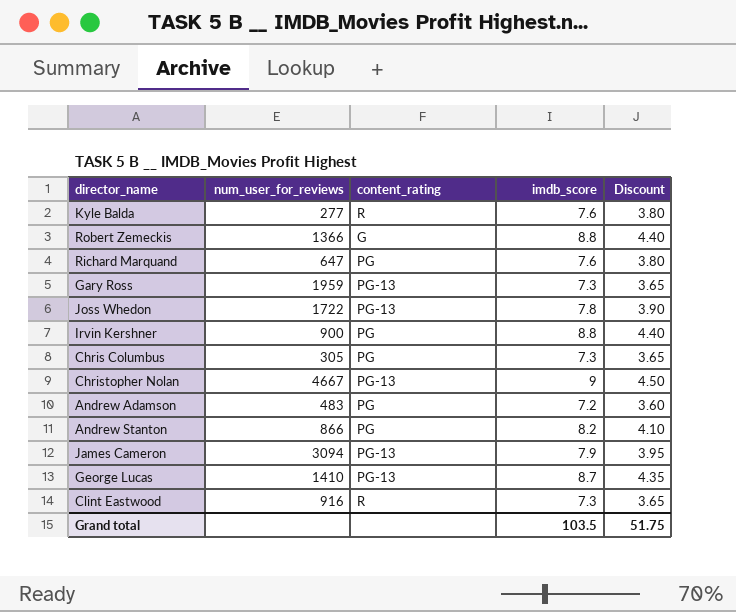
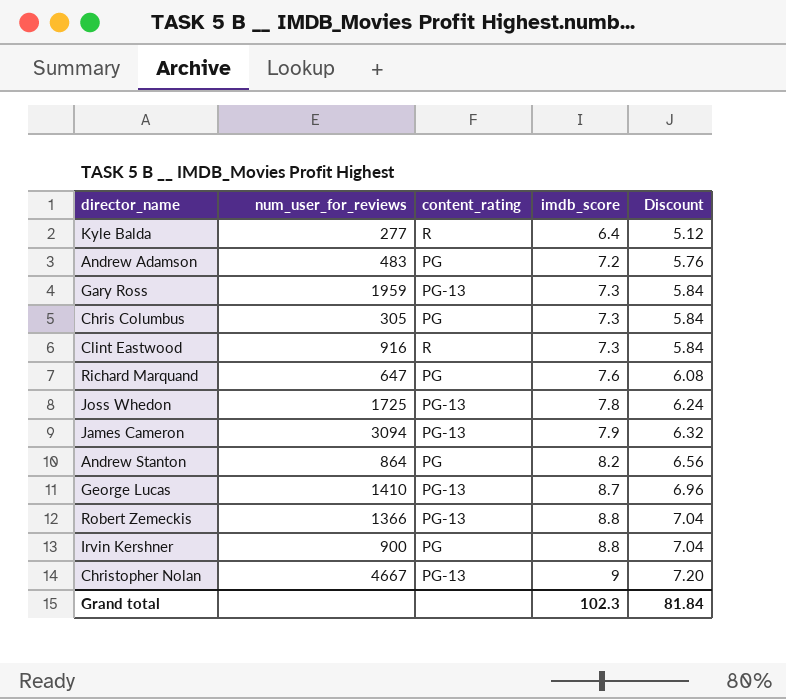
row order: none -> imdb_score ascending
column Discount | formula: [imdb_score] * 0.5 -> [imdb_score] * 0.8
Kyle Balda | imdb_score: 7.6 -> 6.4
Joss Whedon | num_user_for_reviews: 1722 -> 1725
Andrew Stanton | num_user_for_reviews: 866 -> 864
Robert Zemeckis | content_rating: G -> PG-13
Grand total | imdb_score: 103.5 -> 102.3
Grand total | Discount: 51.75 -> 81.84

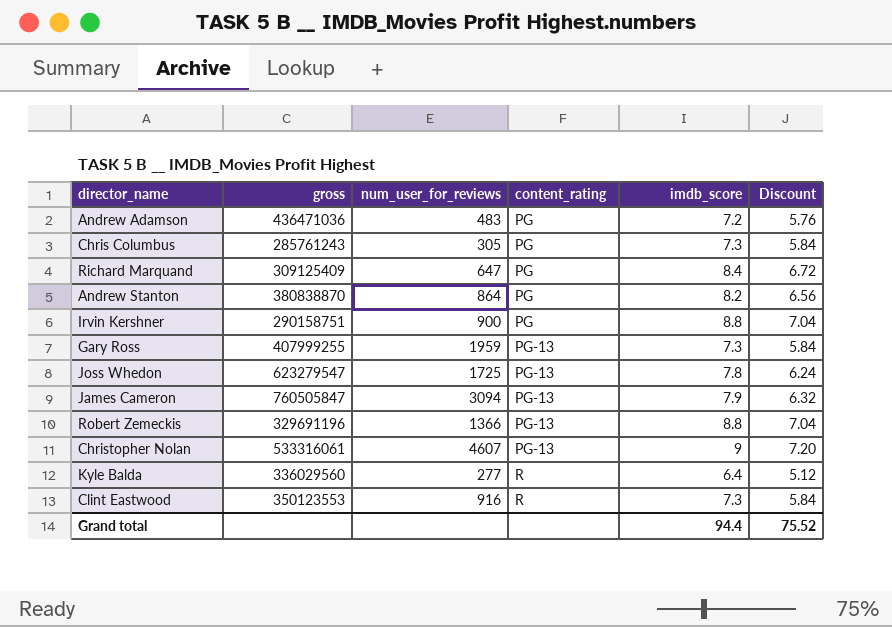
row order: imdb_score ascending -> content_rating ascending
column gross | position: none -> 2
row George Lucas: 1410 | PG-13 | 8.7 | 6.96 -> none
Richard Marquand | imdb_score: 7.6 -> 8.4
Richard Marquand | Discount: 6.08 -> 6.72
Christopher Nolan | num_user_for_reviews: 4667 -> 4607
Grand total | imdb_score: 102.3 -> 94.4
Grand total | Discount: 81.84 -> 75.52

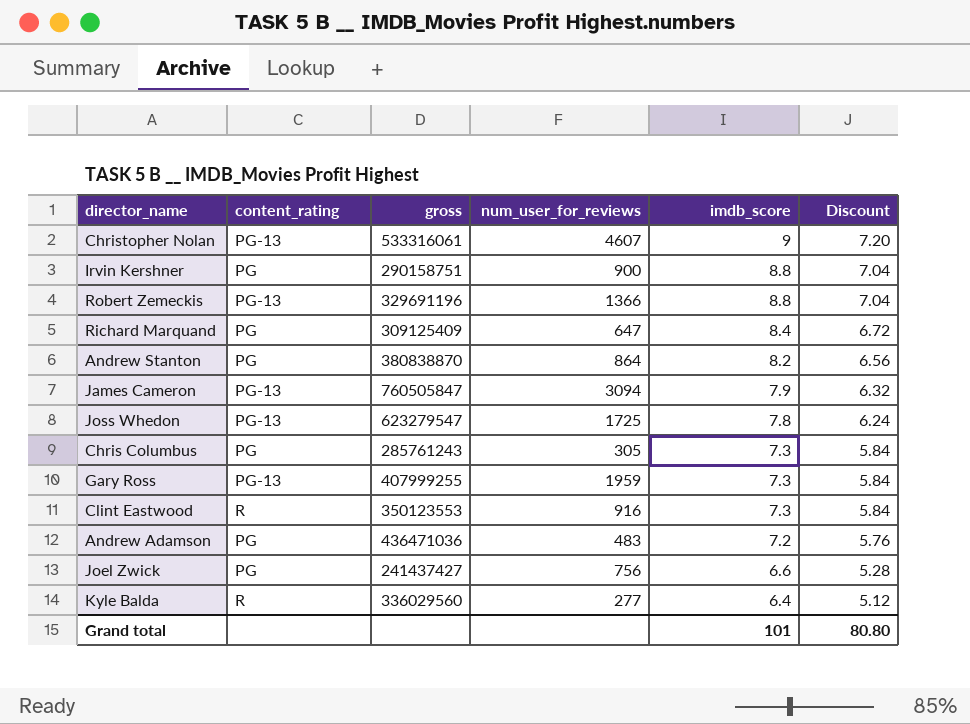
row order: content_rating ascending -> imdb_score descending
column content_rating | position: 4 -> 2
row Joel Zwick: none -> PG | 241437427 | 756 | 6.6 | 5.28
Grand total | imdb_score: 94.4 -> 101
Grand total | Discount: 75.52 -> 80.80

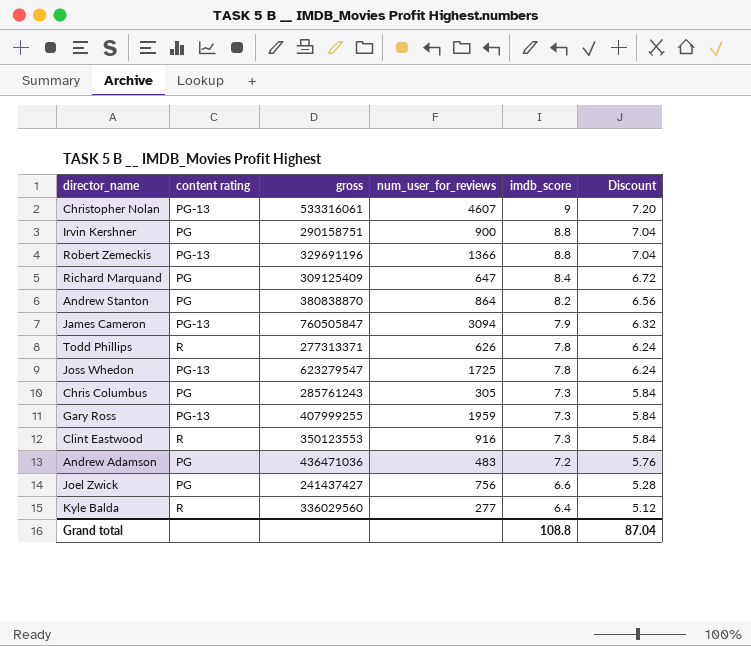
column name: content_rating -> content rating
row Todd Phillips: none -> R | 277313371 | 626 | 7.8 | 6.24
Grand total | imdb_score: 101 -> 108.8
Grand total | Discount: 80.80 -> 87.04

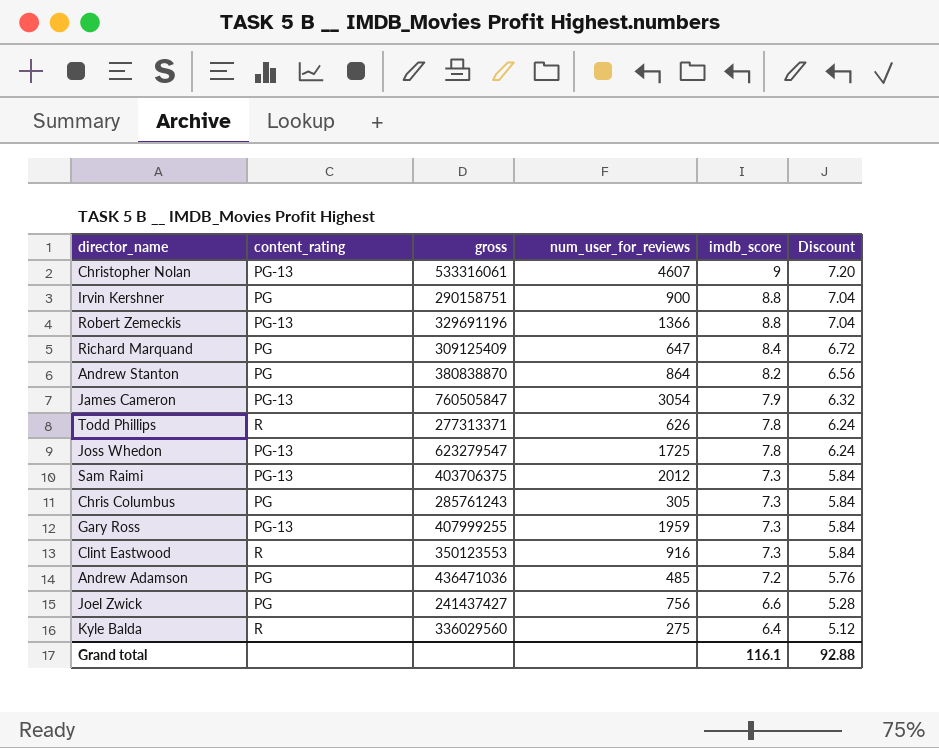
column name: content rating -> content_rating
James Cameron | num_user_for_reviews: 3094 -> 3054
row Sam Raimi: none -> PG-13 | 403706375 | 2012 | 7.3 | 5.84
Andrew Adamson | num_user_for_reviews: 483 -> 485
Kyle Balda | num_user_for_reviews: 277 -> 275
Grand total | imdb_score: 108.8 -> 116.1
Grand total | Discount: 87.04 -> 92.88

